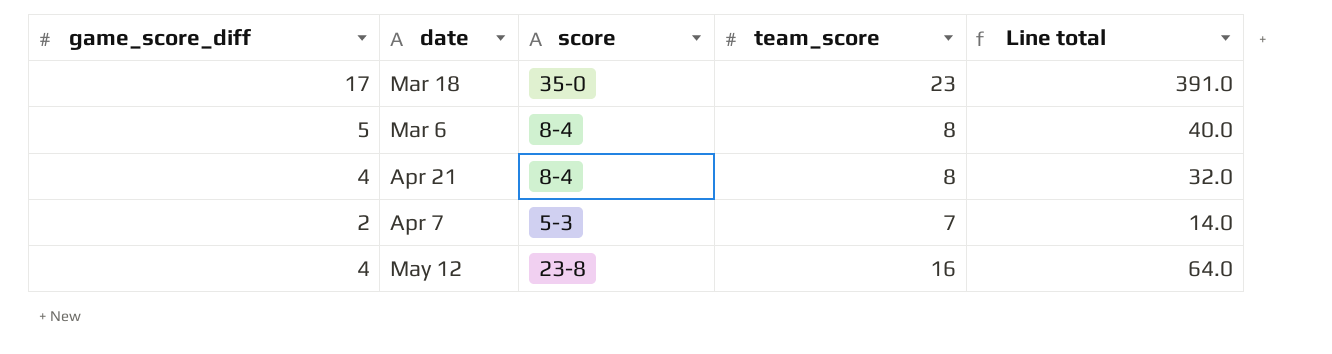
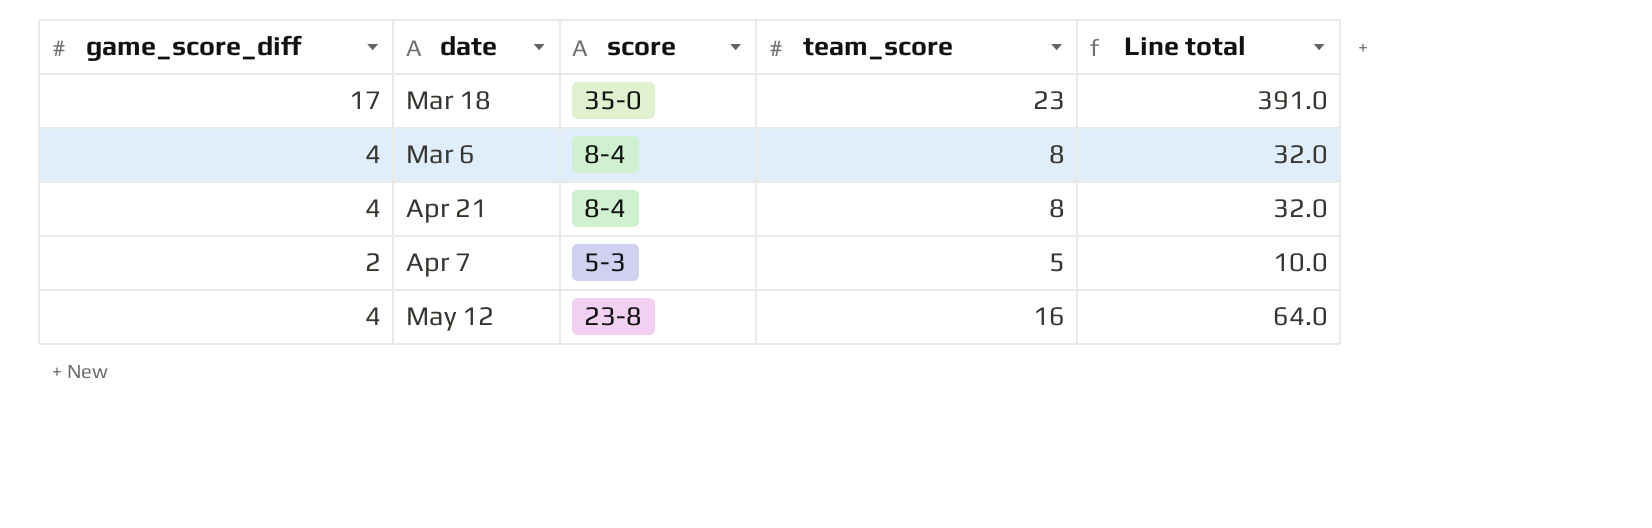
Mar 6 | game_score_diff: 5 -> 4
Mar 6 | Line total: 40.0 -> 32.0
Apr 7 | team_score: 7 -> 5
Apr 7 | Line total: 14.0 -> 10.0

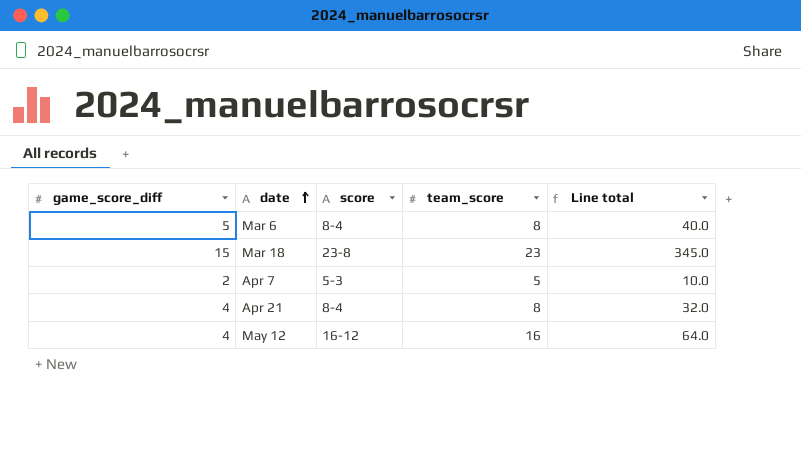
row order: none -> date ascending
Mar 6 | game_score_diff: 4 -> 5
Mar 6 | Line total: 32.0 -> 40.0
Mar 18 | game_score_diff: 17 -> 15
Mar 18 | score: 35-0 -> 23-8
Mar 18 | Line total: 391.0 -> 345.0
May 12 | score: 23-8 -> 16-12

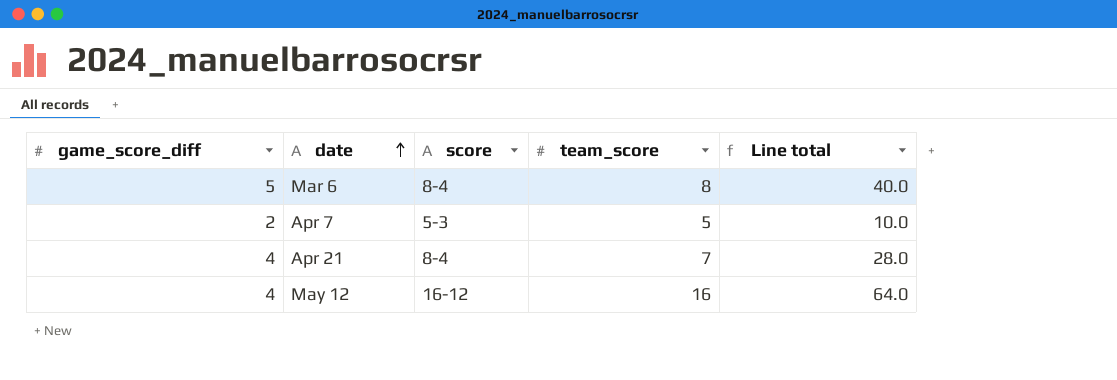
row Mar 18: 15 | 23-8 | 23 | 345.0 -> none
Apr 21 | team_score: 8 -> 7
Apr 21 | Line total: 32.0 -> 28.0

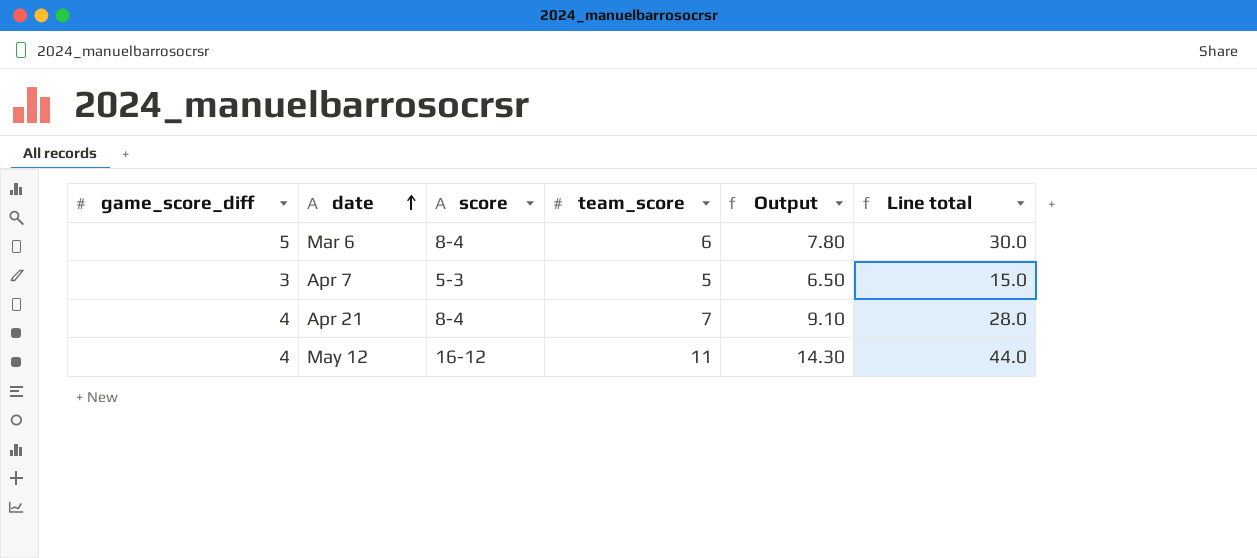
column Output | formula: none -> [team_score] * 1.3
Mar 6 | team_score: 8 -> 6
Mar 6 | Line total: 40.0 -> 30.0
Apr 7 | game_score_diff: 2 -> 3
Apr 7 | Line total: 10.0 -> 15.0
May 12 | team_score: 16 -> 11
May 12 | Line total: 64.0 -> 44.0

